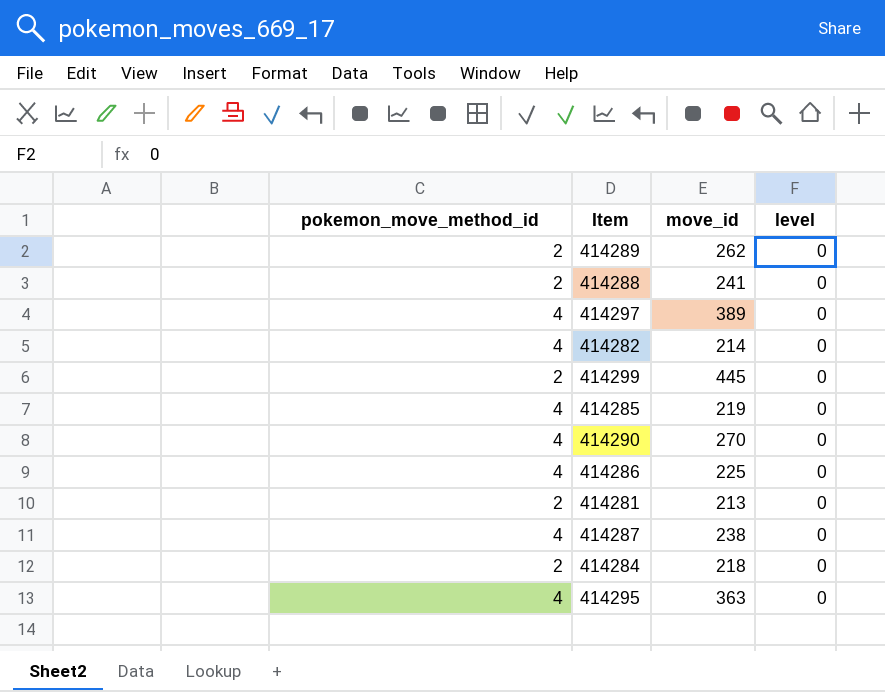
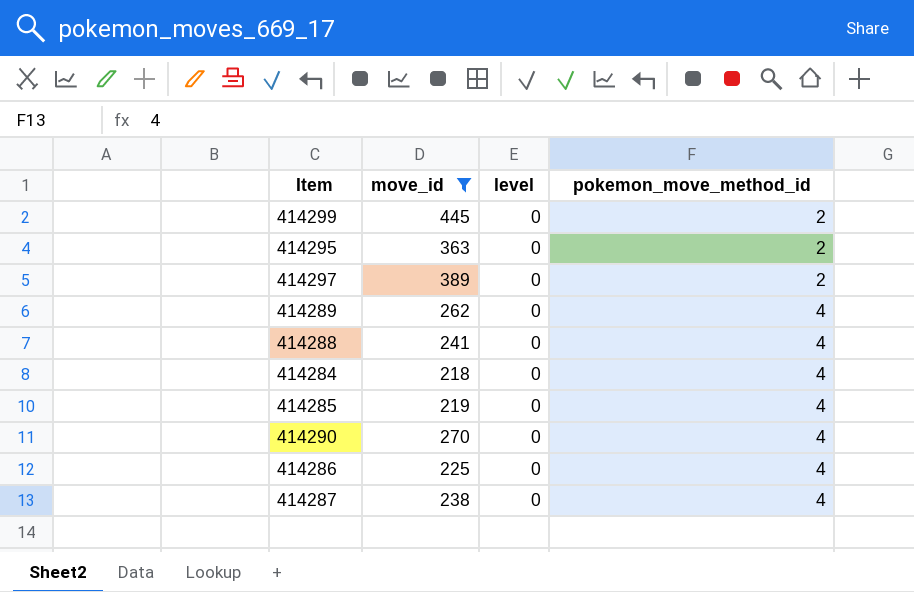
filter: none -> move_id >= 218
row order: none -> pokemon_move_method_id ascending
column pokemon_move_method_id | position: 1 -> 4
414295 | pokemon_move_method_id: 4 -> 2
414297 | pokemon_move_method_id: 4 -> 2
414289 | pokemon_move_method_id: 2 -> 4
414288 | pokemon_move_method_id: 2 -> 4
414284 | pokemon_move_method_id: 2 -> 4

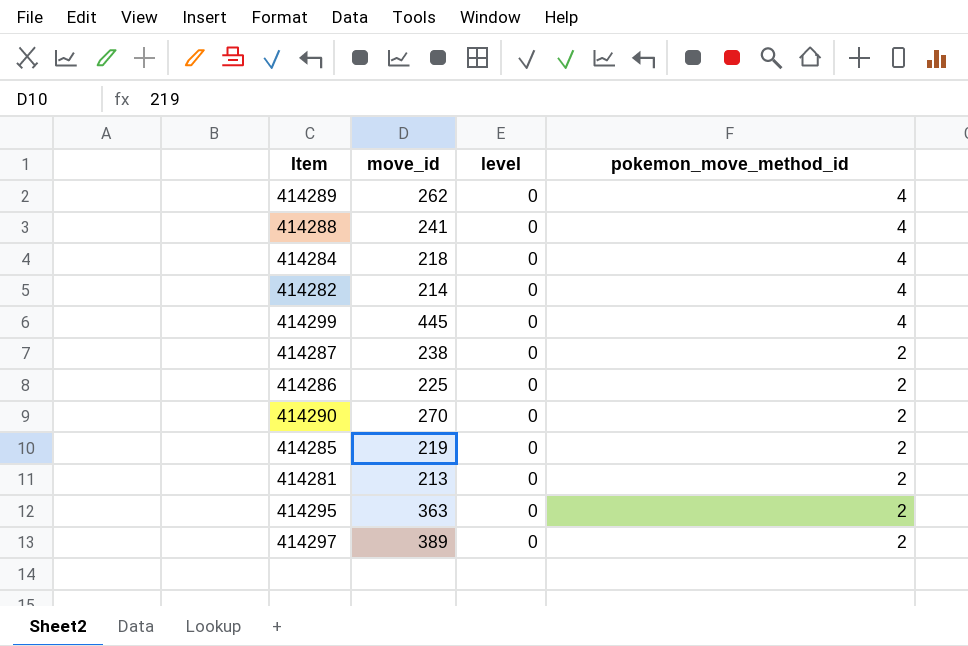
filter: move_id >= 218 -> none
row order: pokemon_move_method_id ascending -> pokemon_move_method_id descending
414299 | pokemon_move_method_id: 2 -> 4
414287 | pokemon_move_method_id: 4 -> 2
414286 | pokemon_move_method_id: 4 -> 2
414290 | pokemon_move_method_id: 4 -> 2
414285 | pokemon_move_method_id: 4 -> 2

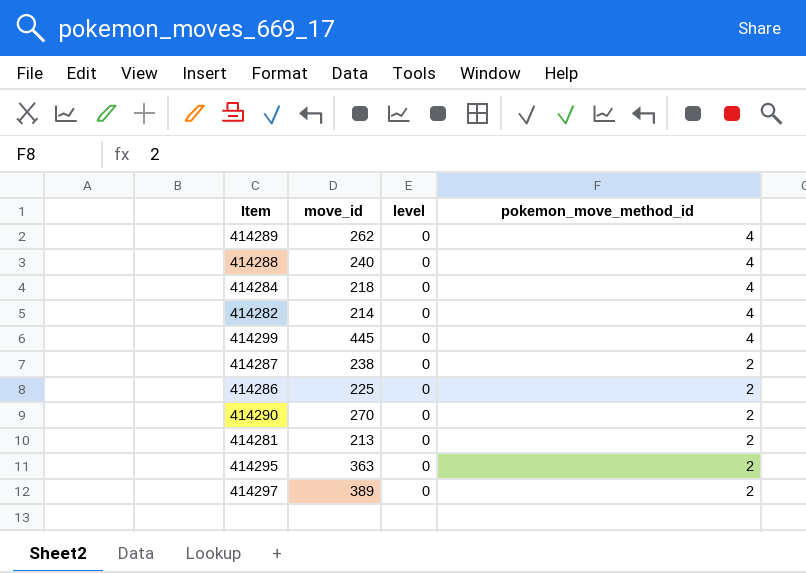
row 414285: 219 | 0 | 2 -> none
414288 | move_id: 241 -> 240

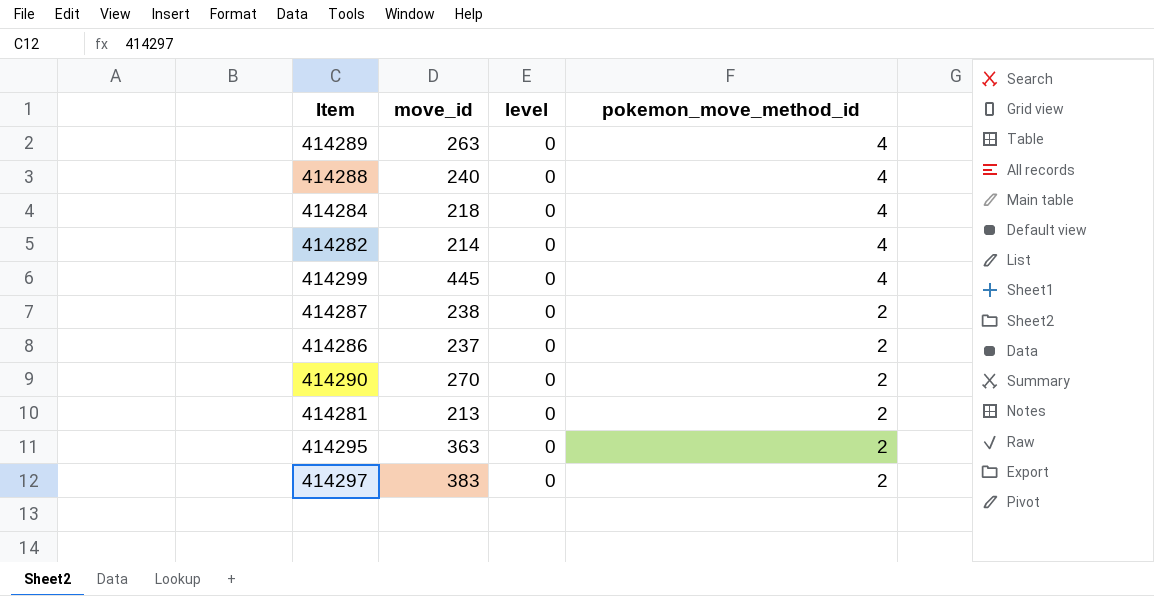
414289 | move_id: 262 -> 263
414286 | move_id: 225 -> 237
414297 | move_id: 389 -> 383

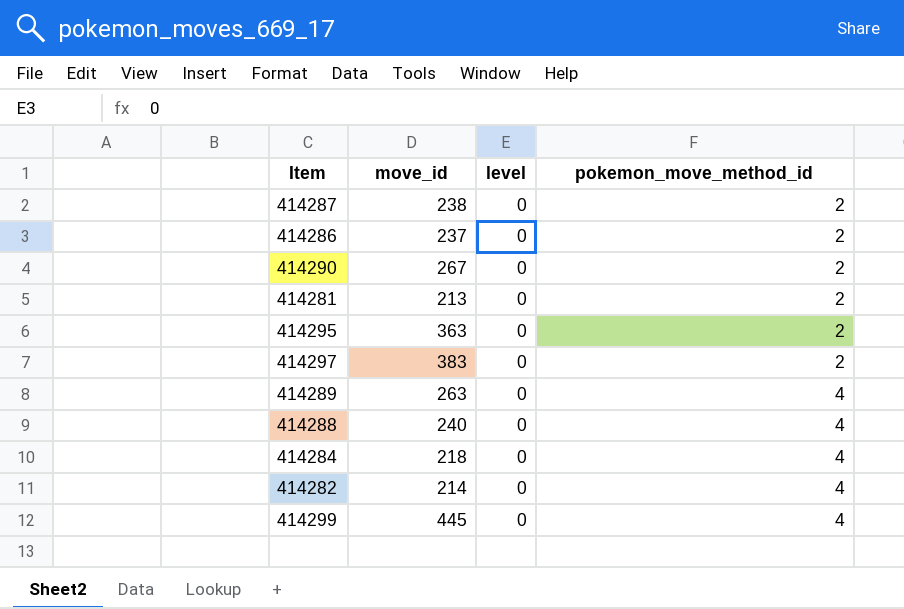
row order: pokemon_move_method_id descending -> pokemon_move_method_id ascending
414290 | move_id: 270 -> 267

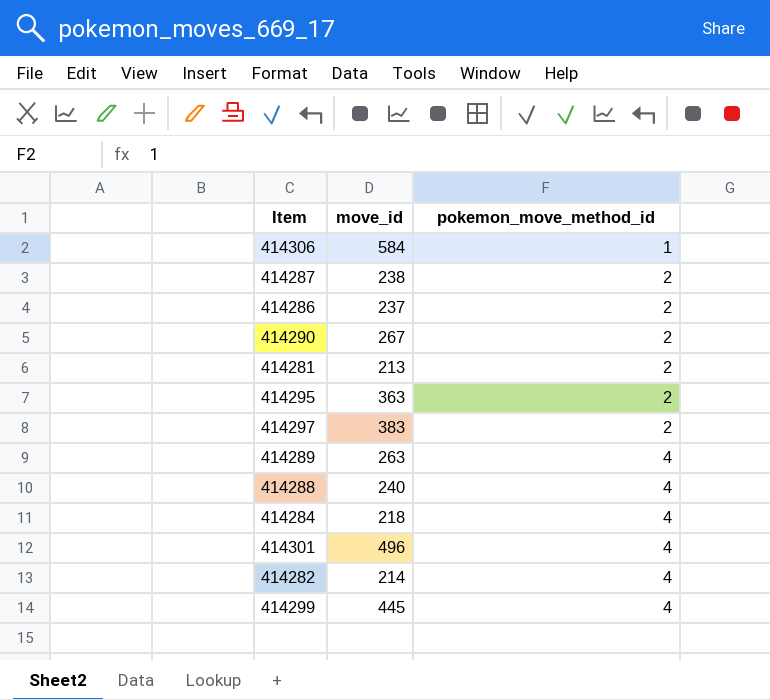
column level | position: 3 -> none
row 414306: none -> 584 | 1
row 414301: none -> 496 | 4

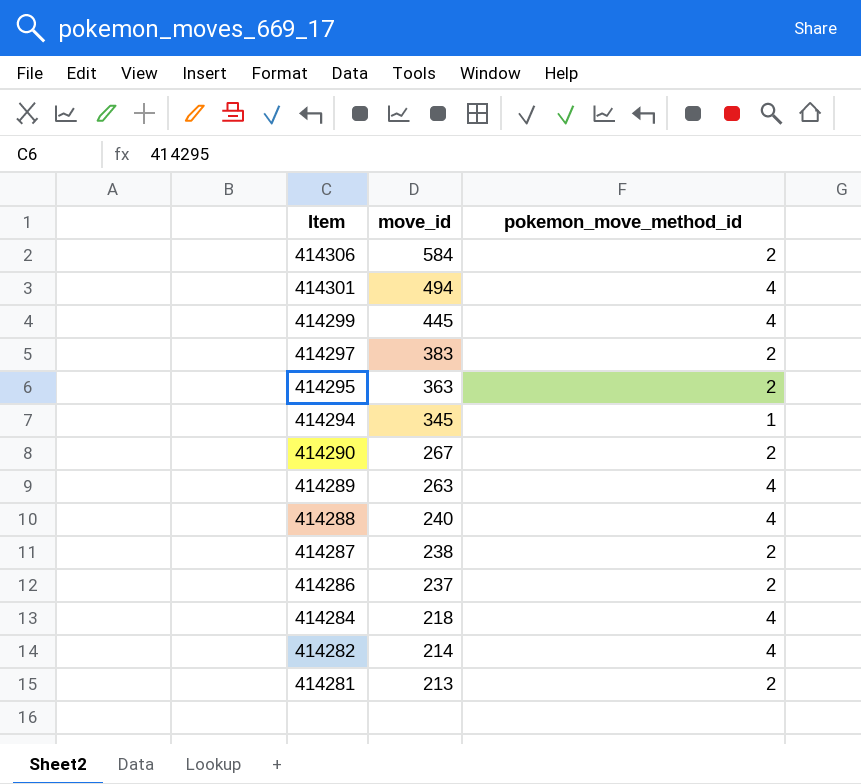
row order: pokemon_move_method_id ascending -> Item descending
414306 | pokemon_move_method_id: 1 -> 2
414301 | move_id: 496 -> 494
row 414294: none -> 345 | 1

